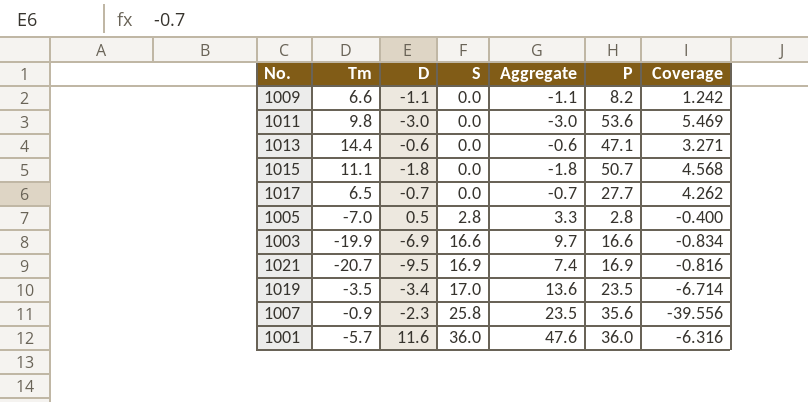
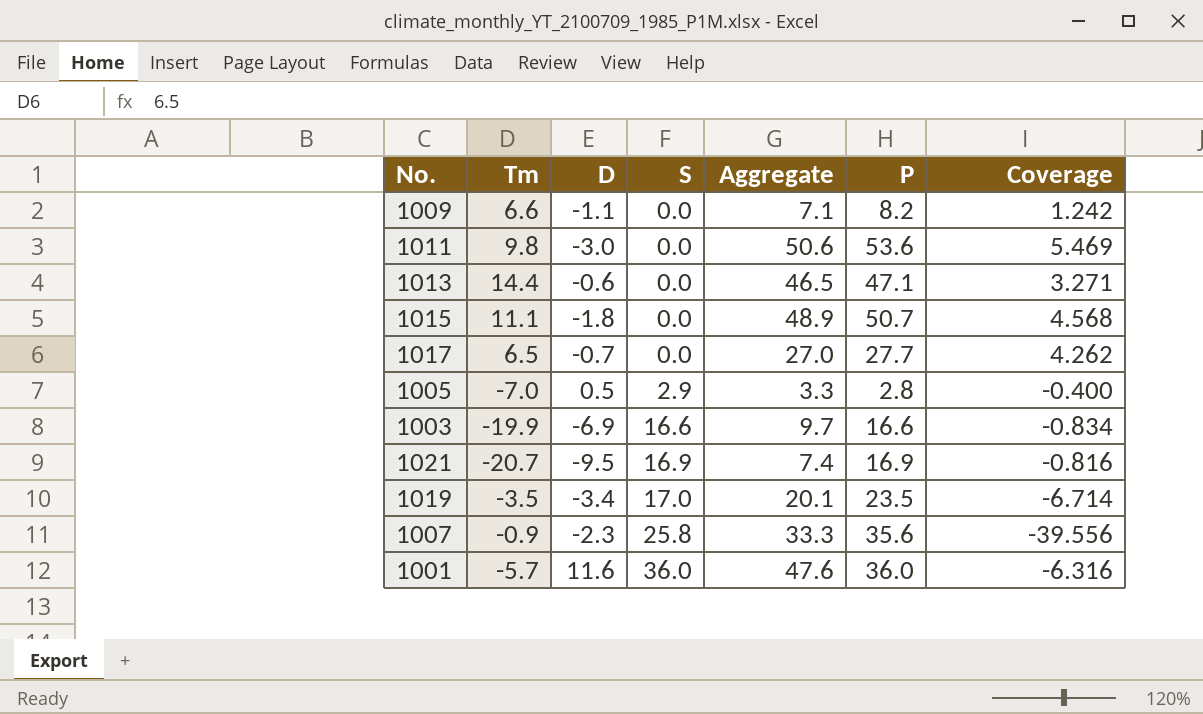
column Aggregate | formula: [D] + [S] -> [D] + [P]
1005 | S: 2.8 -> 2.9

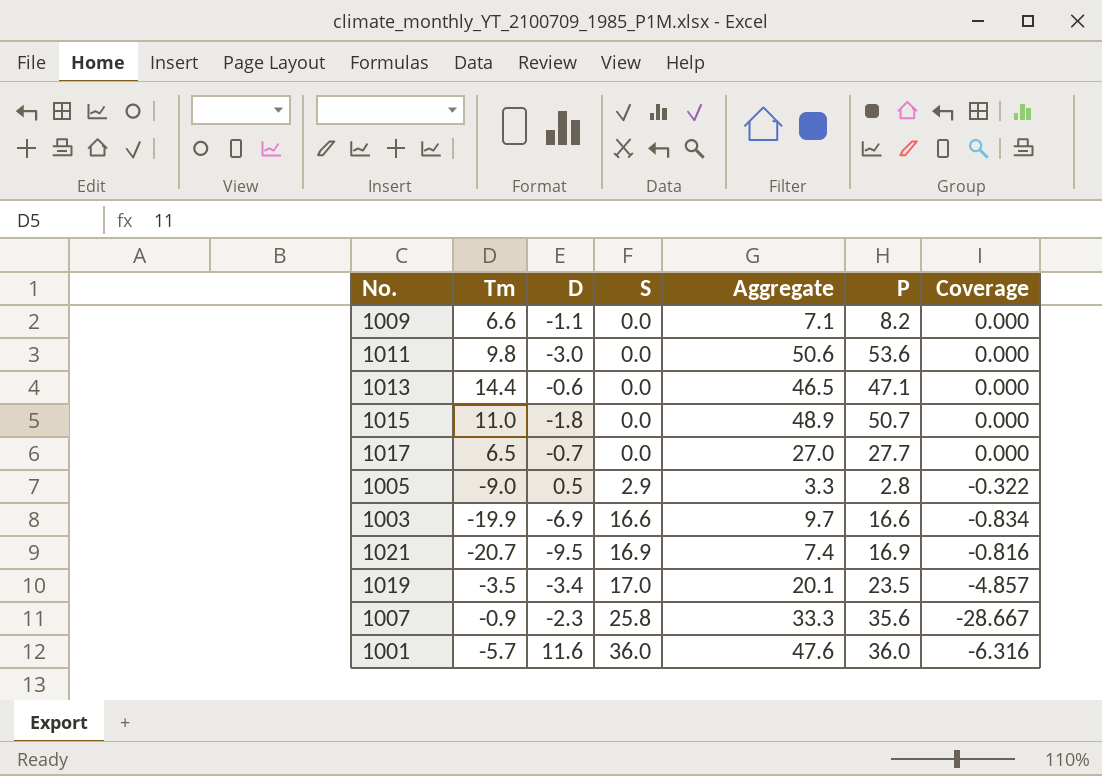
column Coverage | formula: [P] / [Tm] -> [S] / [Tm]
1015 | Tm: 11.1 -> 11.0
1005 | Tm: -7.0 -> -9.0

